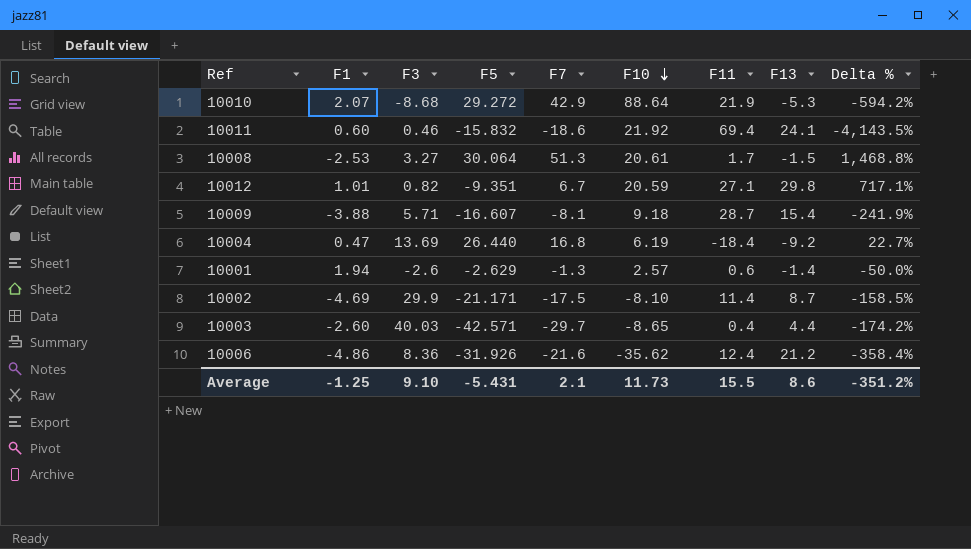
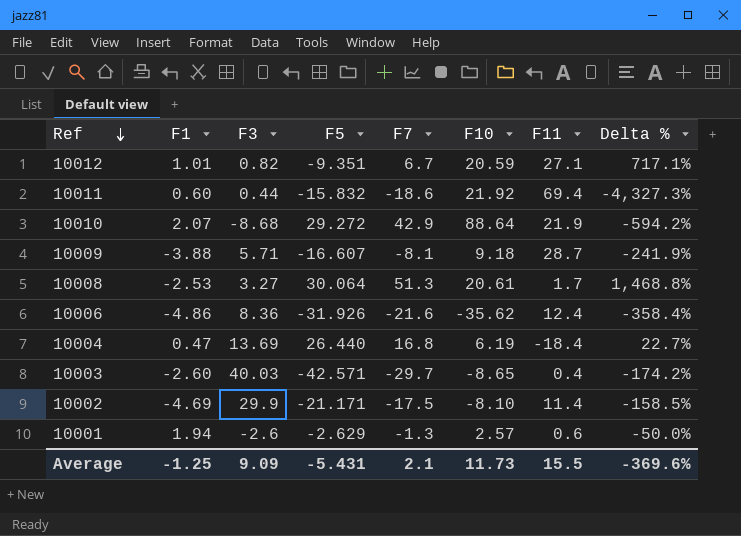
row order: F10 descending -> Ref descending
column F13 | position: 8 -> none
10011 | F3: 0.46 -> 0.44
10011 | Delta %: -4,143.5% -> -4,327.3%
Average | F3: 9.10 -> 9.09
Average | Delta %: -351.2% -> -369.6%

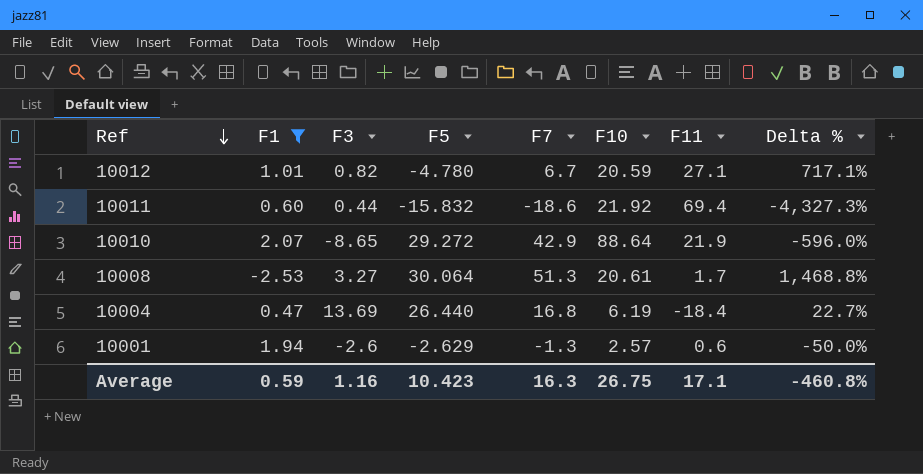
filter: none -> F1 >= -2.53
10012 | F5: -9.351 -> -4.780
10010 | F3: -8.68 -> -8.65
10010 | Delta %: -594.2% -> -596.0%
Average | F1: -1.25 -> 0.59
Average | F3: 9.09 -> 1.16
Average | F5: -5.431 -> 10.423
Average | F7: 2.1 -> 16.3
Average | F10: 11.73 -> 26.75
Average | F11: 15.5 -> 17.1
Average | Delta %: -369.6% -> -460.8%

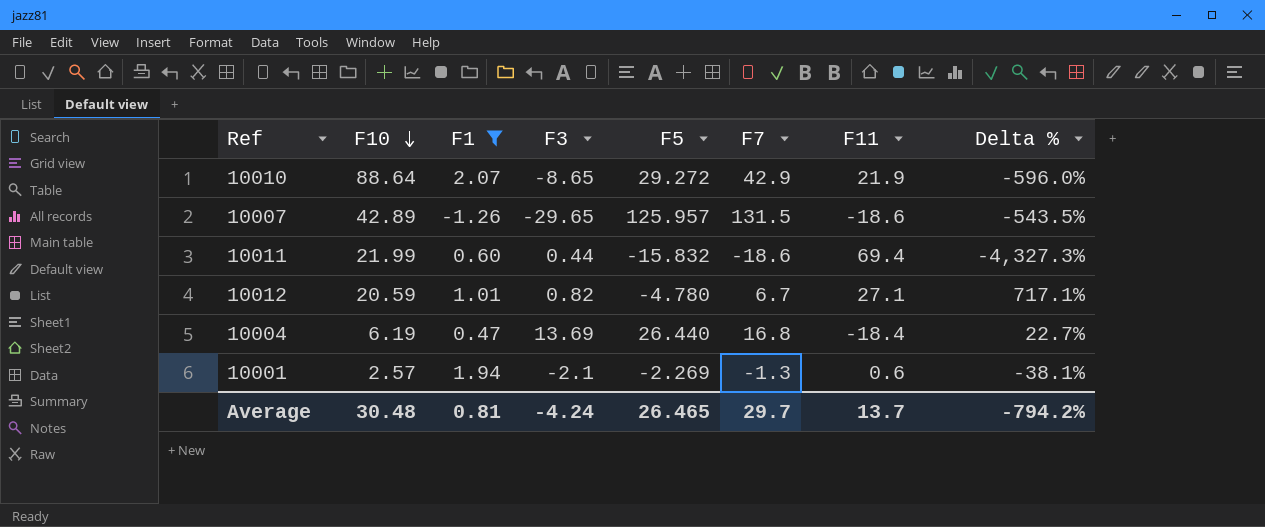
row order: Ref descending -> F10 descending
column F10 | position: 6 -> 2
row 10008: -2.53 | 3.27 | 30.064 | 51.3 | 20.61 | 1.7 | 1,468.8% -> none
row 10007: none -> 42.89 | -1.26 | -29.65 | 125.957 | 131.5 | -18.6 | -543.5%
10011 | F10: 21.92 -> 21.99
10001 | F3: -2.6 -> -2.1
10001 | F5: -2.629 -> -2.269
10001 | Delta %: -50.0% -> -38.1%
Average | F10: 26.75 -> 30.48
Average | F1: 0.59 -> 0.81
Average | F3: 1.16 -> -4.24
Average | F5: 10.423 -> 26.465
Average | F7: 16.3 -> 29.7
Average | F11: 17.1 -> 13.7
Average | Delta %: -460.8% -> -794.2%

